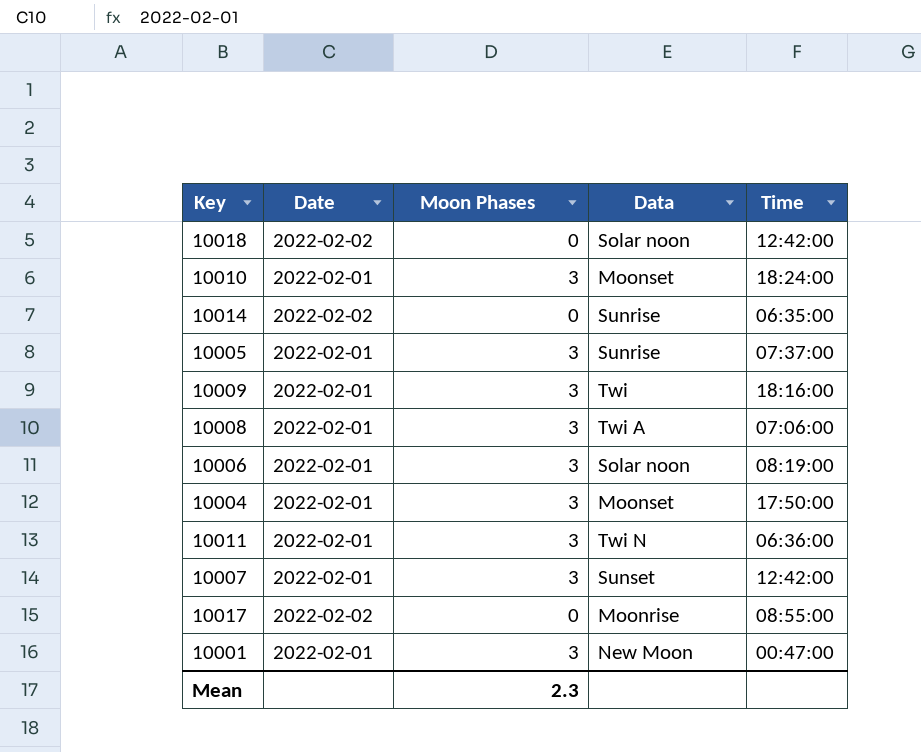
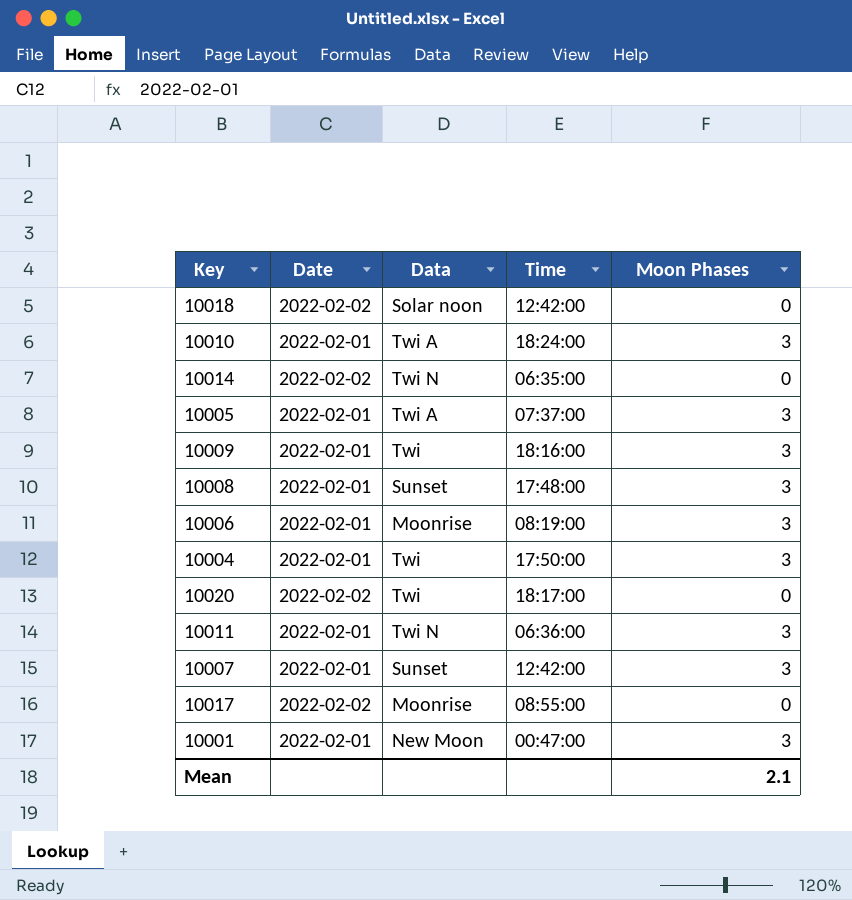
column Moon Phases | position: 3 -> 5
10010 | Data: Moonset -> Twi A
10014 | Data: Sunrise -> Twi N
10005 | Data: Sunrise -> Twi A
10008 | Data: Twi A -> Sunset
10008 | Time: 07:06:00 -> 17:48:00
10006 | Data: Solar noon -> Moonrise
10004 | Data: Moonset -> Twi
row 10020: none -> 2022-02-02 | Twi | 18:17:00 | 0
Mean | Moon Phases: 2.3 -> 2.1

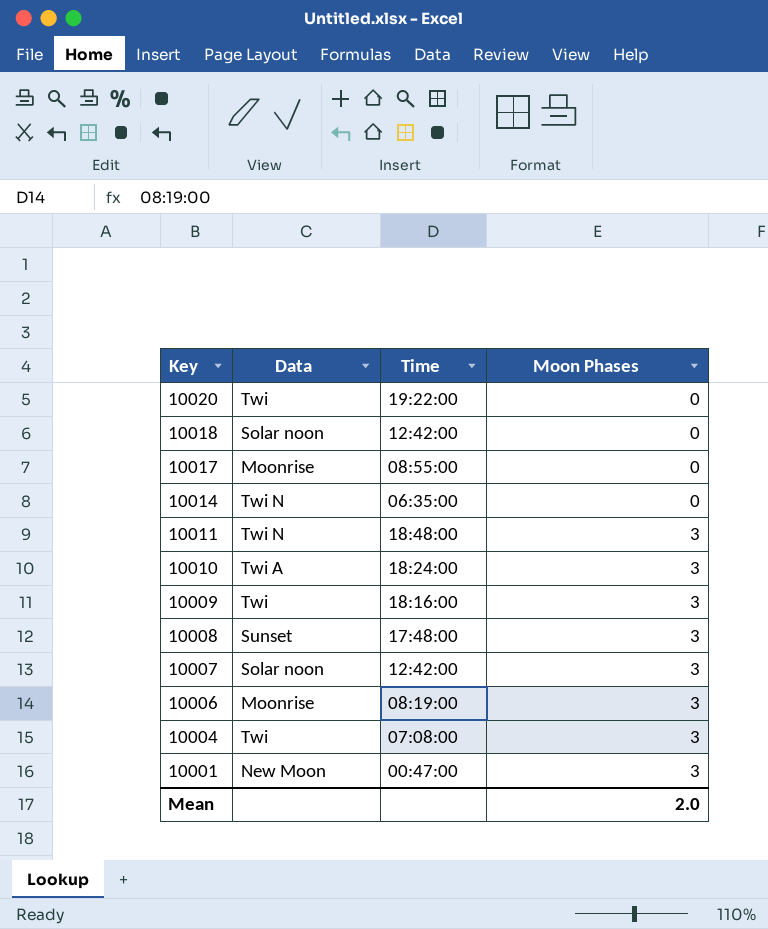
row order: none -> Key descending
column Date | position: 2 -> none
row 10005: 2022-02-01 | Twi A | 07:37:00 | 3 -> none
10020 | Time: 18:17:00 -> 19:22:00
10011 | Time: 06:36:00 -> 18:48:00
10007 | Data: Sunset -> Solar noon
10004 | Time: 17:50:00 -> 07:08:00
Mean | Moon Phases: 2.1 -> 2.0

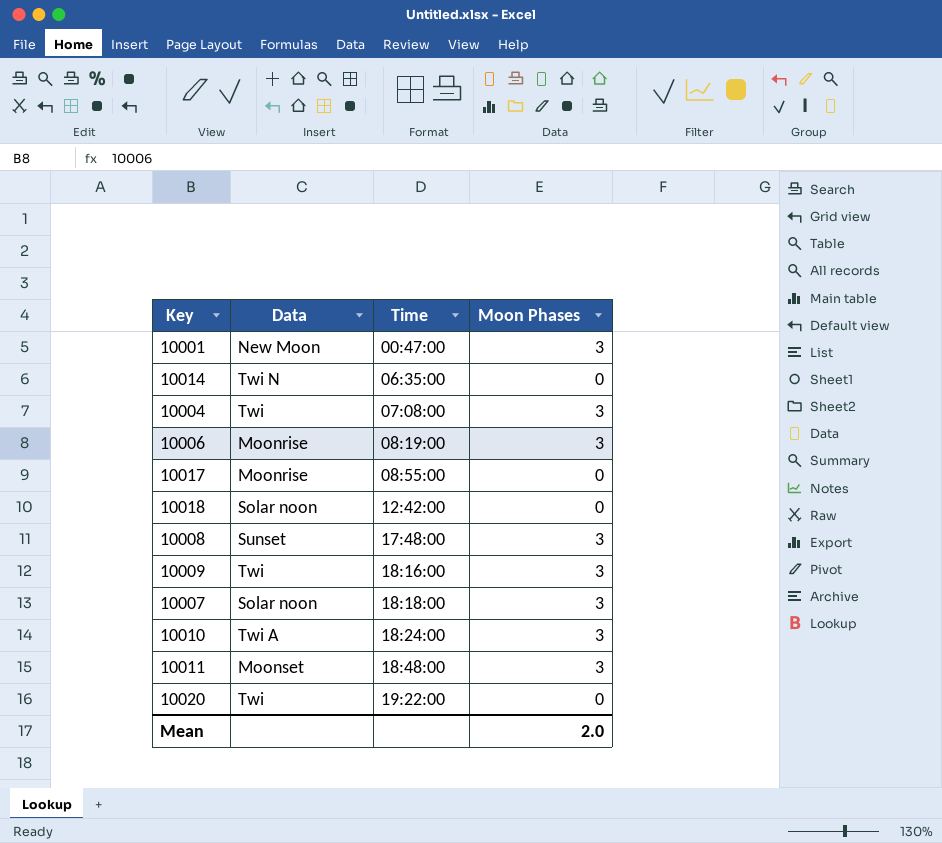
row order: Key descending -> Time ascending
10007 | Time: 12:42:00 -> 18:18:00
10011 | Data: Twi N -> Moonset

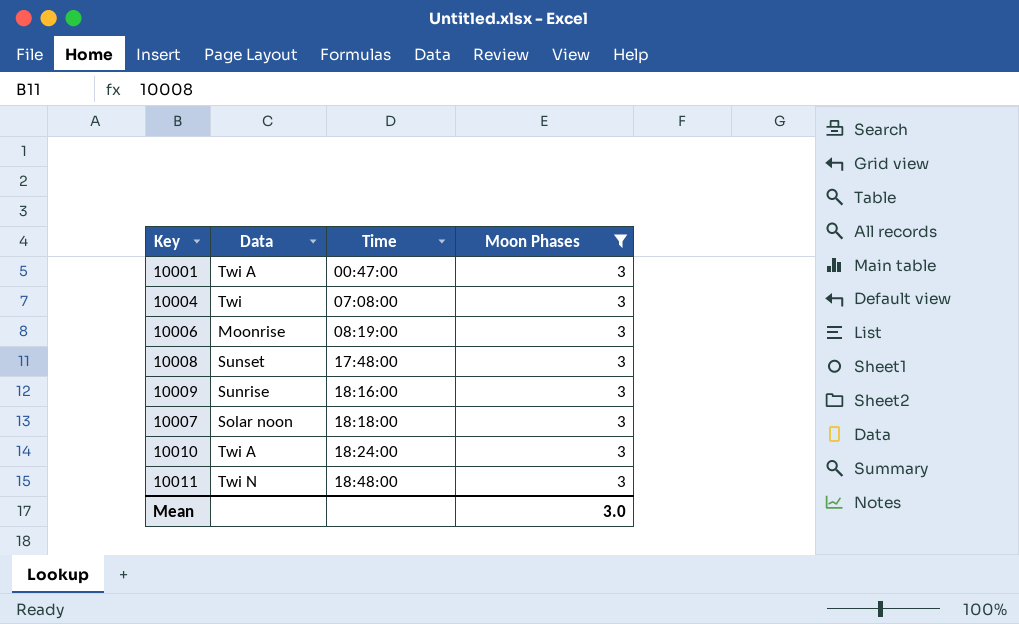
filter: none -> Moon Phases = 3
10001 | Data: New Moon -> Twi A
10009 | Data: Twi -> Sunrise
10011 | Data: Moonset -> Twi N
Mean | Moon Phases: 2.0 -> 3.0

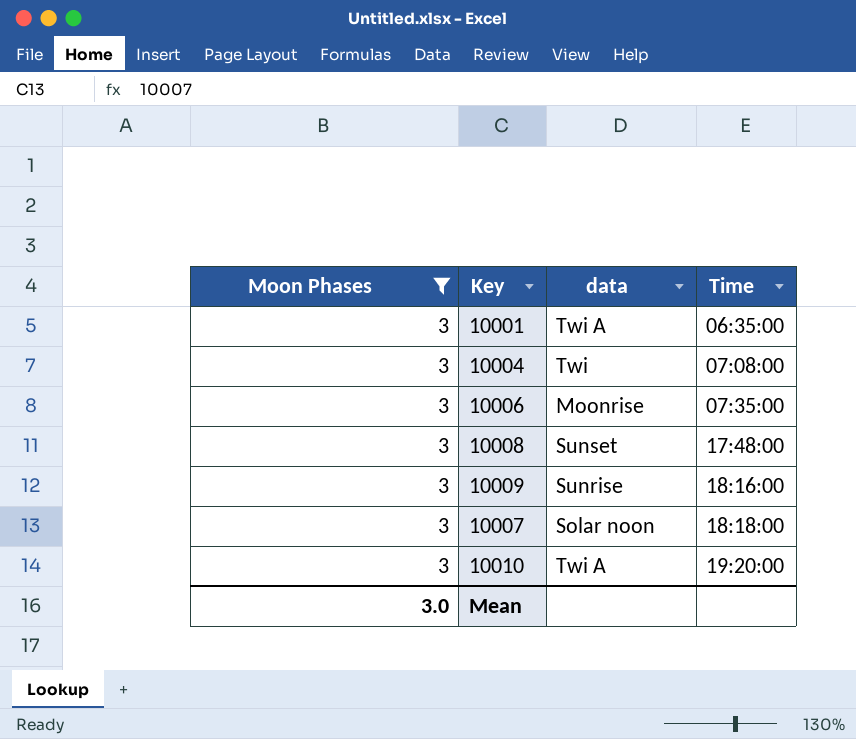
column Moon Phases | position: 4 -> 1
column name: Data -> data
row 10011: Twi N | 18:48:00 | 3 -> none
10001 | Time: 00:47:00 -> 06:35:00
10006 | Time: 08:19:00 -> 07:35:00
10010 | Time: 18:24:00 -> 19:20:00

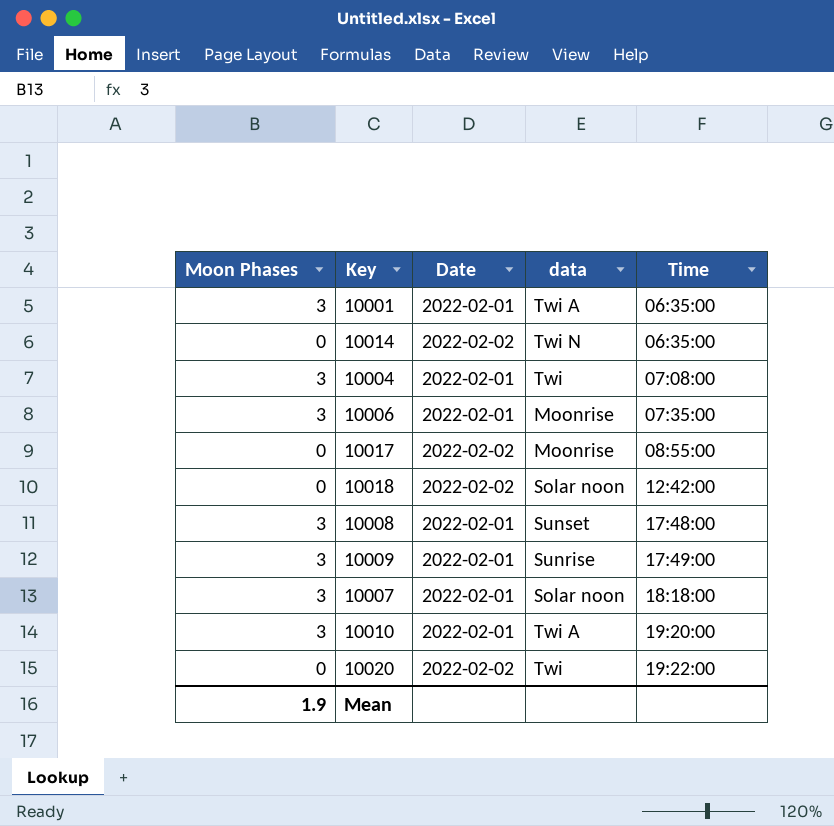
filter: Moon Phases = 3 -> none
column Date | position: none -> 3
10009 | Time: 18:16:00 -> 17:49:00
Mean | Moon Phases: 3.0 -> 1.9

